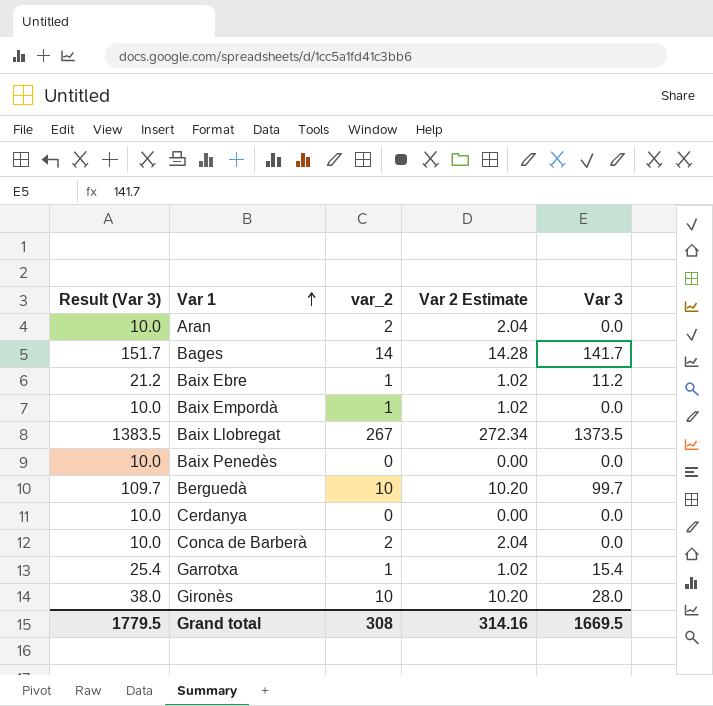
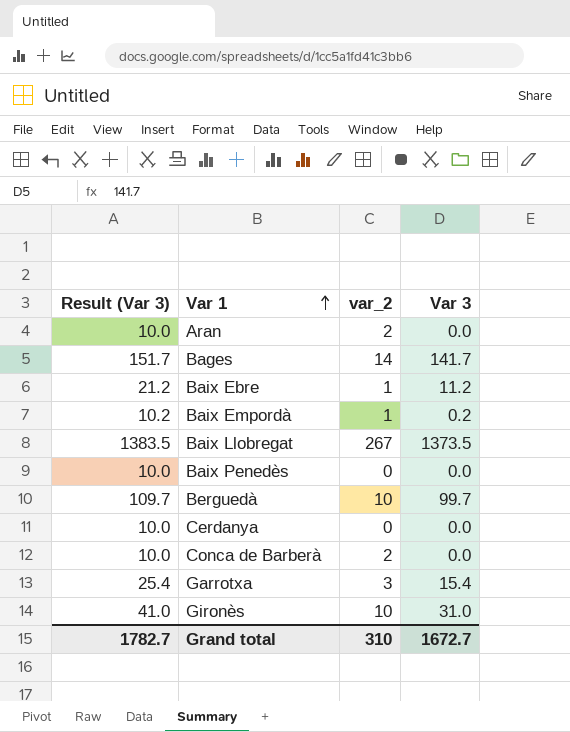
column Var 2 Estimate | formula: [var_2] * 1.02 -> none
Baix Empordà | Result (Var 3): 10.0 -> 10.2
Baix Empordà | Var 3: 0.0 -> 0.2
Garrotxa | var_2: 1 -> 3
Gironès | Result (Var 3): 38.0 -> 41.0
Gironès | Var 3: 28.0 -> 31.0
Grand total | Result (Var 3): 1779.5 -> 1782.7
Grand total | var_2: 308 -> 310
Grand total | Var 3: 1669.5 -> 1672.7

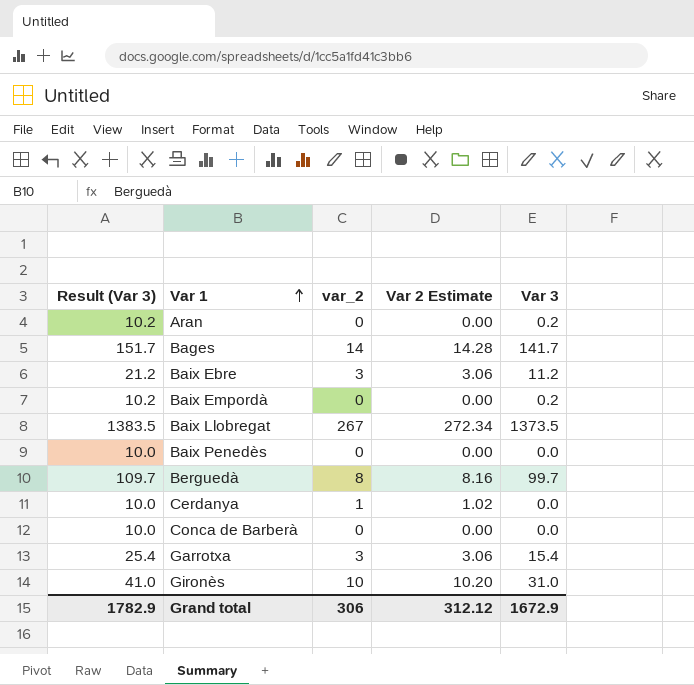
column Var 2 Estimate | formula: none -> [var_2] * 1.02
Aran | Result (Var 3): 10.0 -> 10.2
Aran | var_2: 2 -> 0
Aran | Var 3: 0.0 -> 0.2
Baix Ebre | var_2: 1 -> 3
Baix Empordà | var_2: 1 -> 0
Berguedà | var_2: 10 -> 8
Cerdanya | var_2: 0 -> 1
Conca de Barberà | var_2: 2 -> 0
Grand total | Result (Var 3): 1782.7 -> 1782.9
Grand total | var_2: 310 -> 306
Grand total | Var 3: 1672.7 -> 1672.9

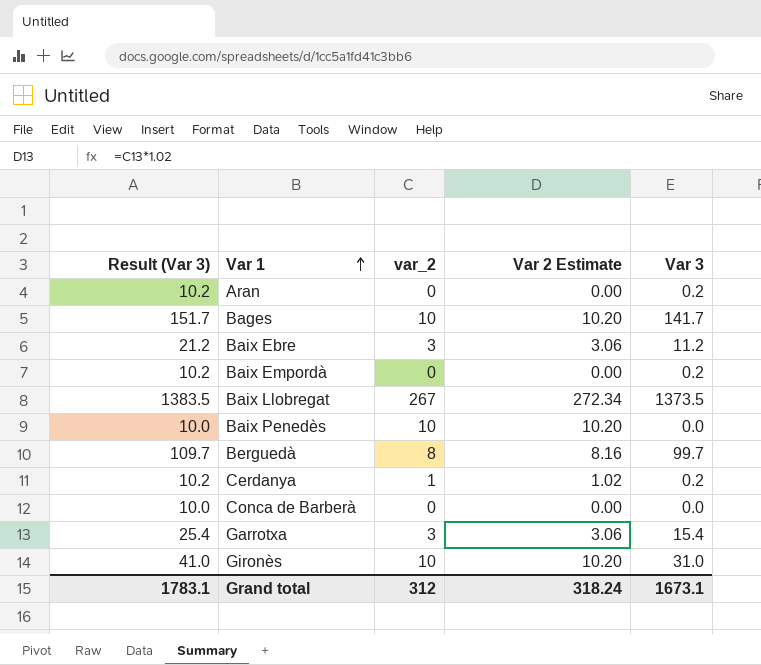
Bages | var_2: 14 -> 10
Bages | Var 2 Estimate: 14.28 -> 10.20
Baix Penedès | var_2: 0 -> 10
Baix Penedès | Var 2 Estimate: 0.00 -> 10.20
Cerdanya | Result (Var 3): 10.0 -> 10.2
Cerdanya | Var 3: 0.0 -> 0.2
Grand total | Result (Var 3): 1782.9 -> 1783.1
Grand total | var_2: 306 -> 312
Grand total | Var 2 Estimate: 312.12 -> 318.24
Grand total | Var 3: 1672.9 -> 1673.1

